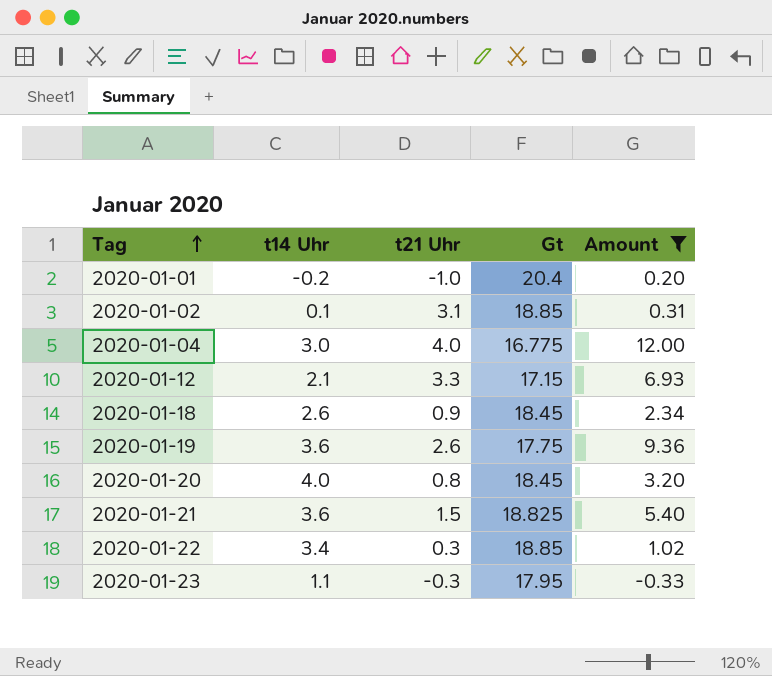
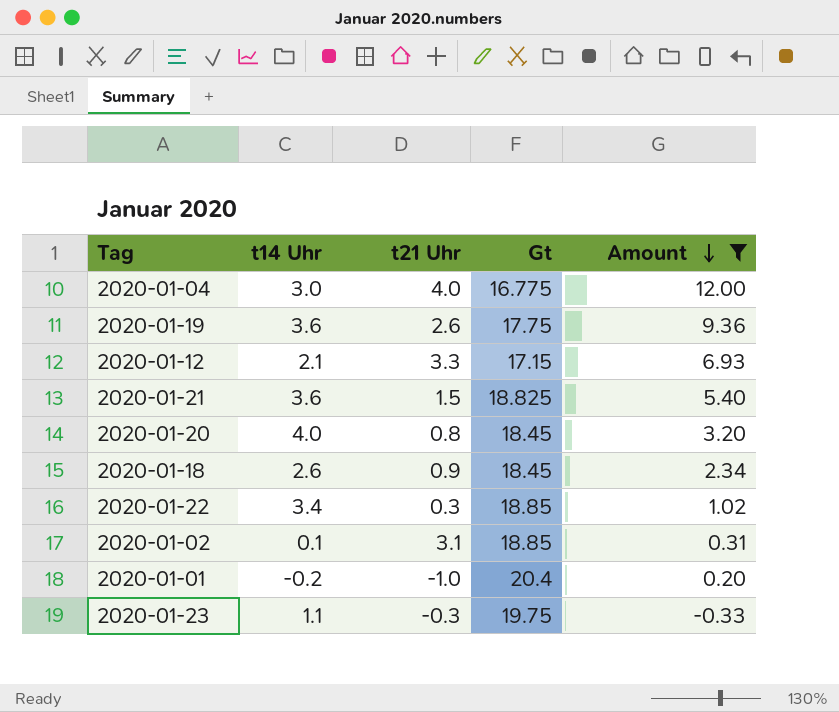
row order: Tag ascending -> Amount descending
2020-01-23 | Gt: 17.95 -> 19.75

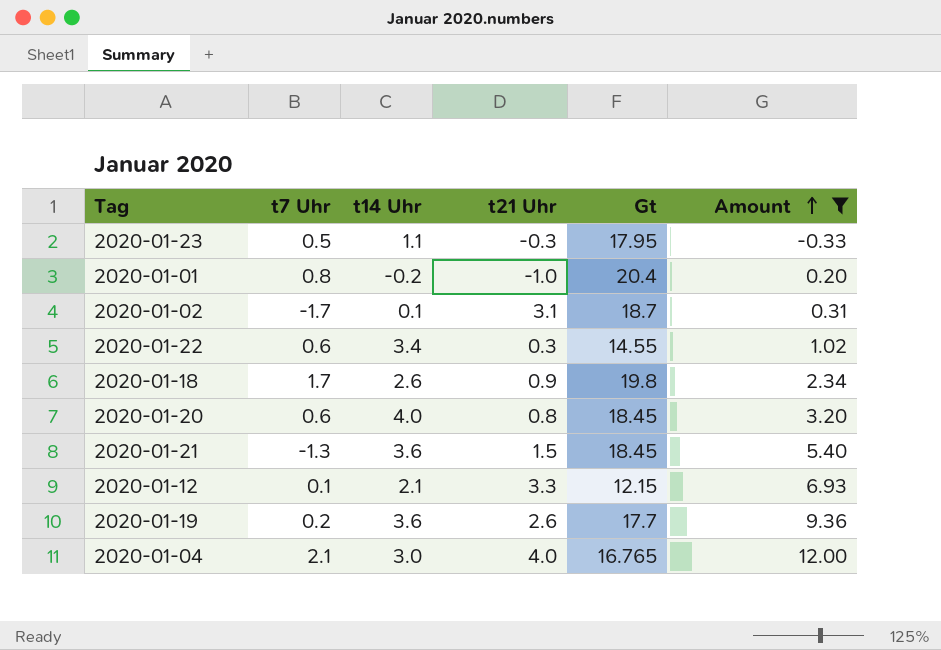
row order: Amount descending -> Amount ascending
column t7 Uhr | position: none -> 2
2020-01-23 | Gt: 19.75 -> 17.95
2020-01-02 | Gt: 18.85 -> 18.7
2020-01-22 | Gt: 18.85 -> 14.55
2020-01-18 | Gt: 18.45 -> 19.8
2020-01-21 | Gt: 18.825 -> 18.45
2020-01-12 | Gt: 17.15 -> 12.15
2020-01-19 | Gt: 17.75 -> 17.7
2020-01-04 | Gt: 16.775 -> 16.765

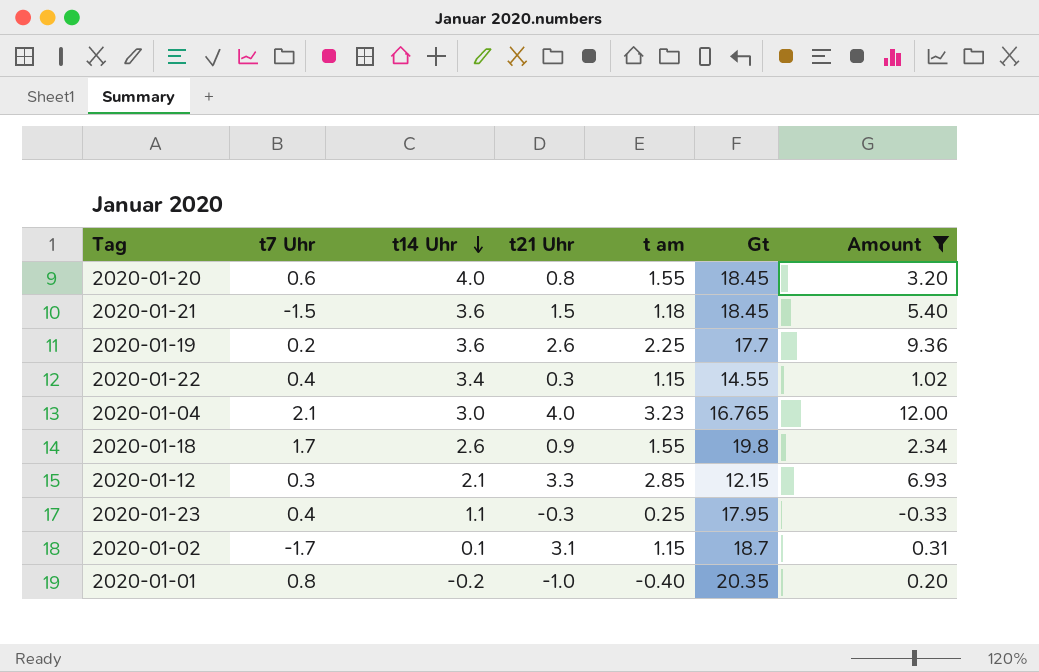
row order: Amount ascending -> t14 Uhr descending
column t am | position: none -> 5
2020-01-21 | t7 Uhr: -1.3 -> -1.5
2020-01-22 | t7 Uhr: 0.6 -> 0.4
2020-01-12 | t7 Uhr: 0.1 -> 0.3
2020-01-23 | t7 Uhr: 0.5 -> 0.4
2020-01-01 | Gt: 20.4 -> 20.35

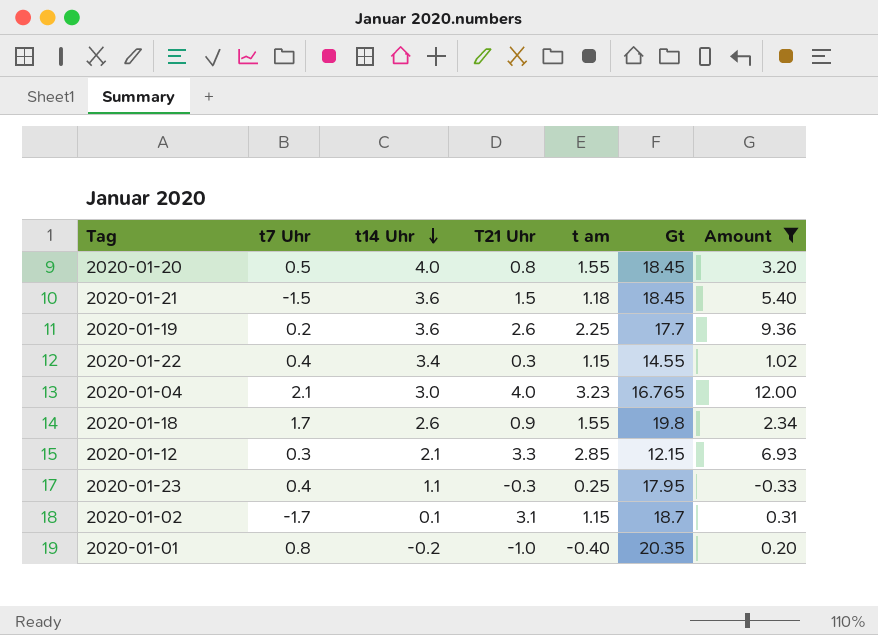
column name: t21 Uhr -> T21 Uhr
2020-01-20 | t7 Uhr: 0.6 -> 0.5

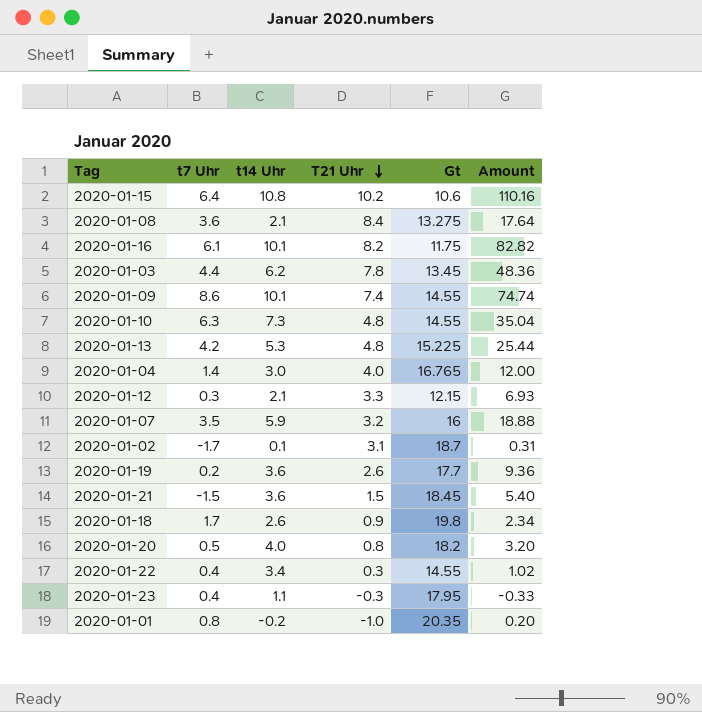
filter: Amount <= 12.00 -> none
row order: t14 Uhr descending -> T21 Uhr descending
column t am | position: 5 -> none
2020-01-04 | t7 Uhr: 2.1 -> 1.4
2020-01-20 | Gt: 18.45 -> 18.2

